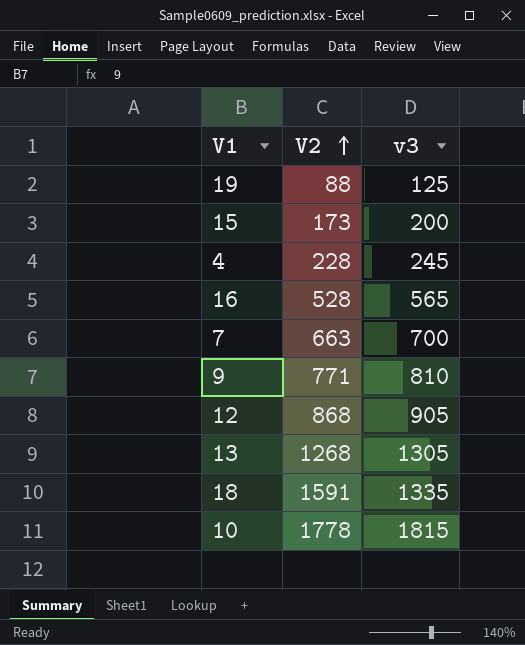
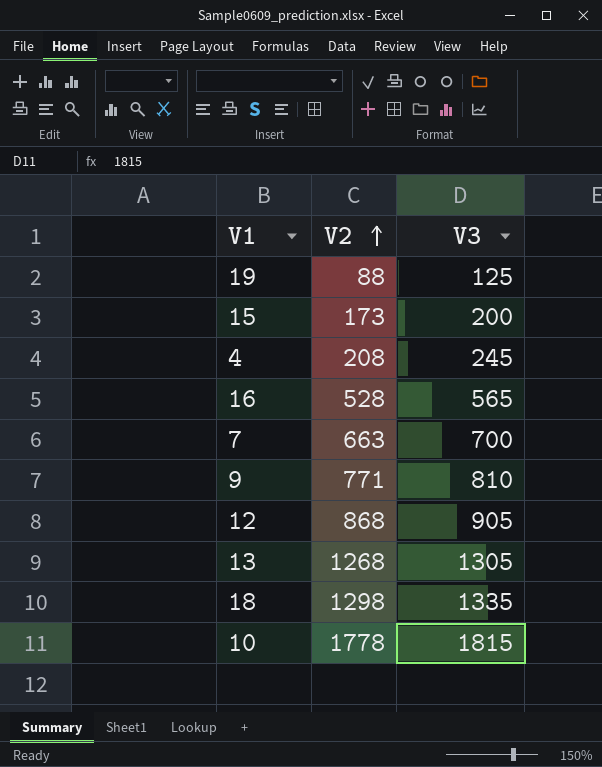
column name: v3 -> V3
4 | V2: 228 -> 208
18 | V2: 1591 -> 1298

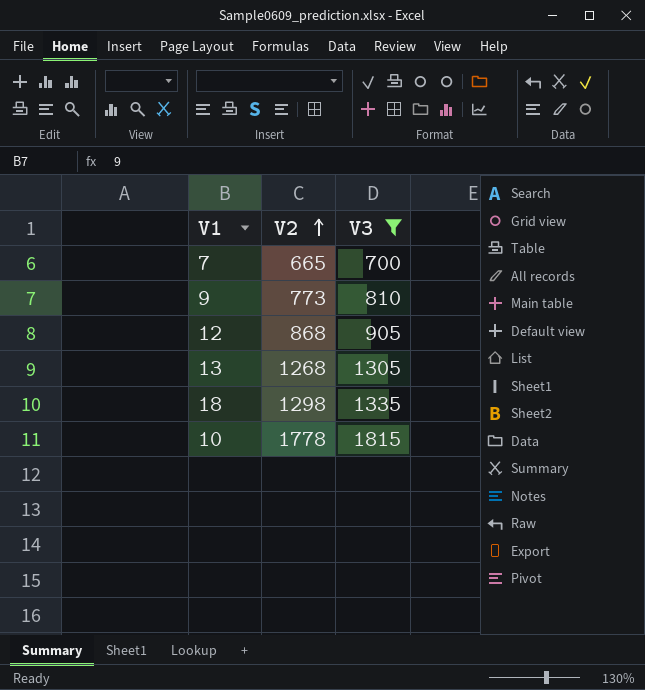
filter: none -> V3 >= 700
7 | V2: 663 -> 665
9 | V2: 771 -> 773

